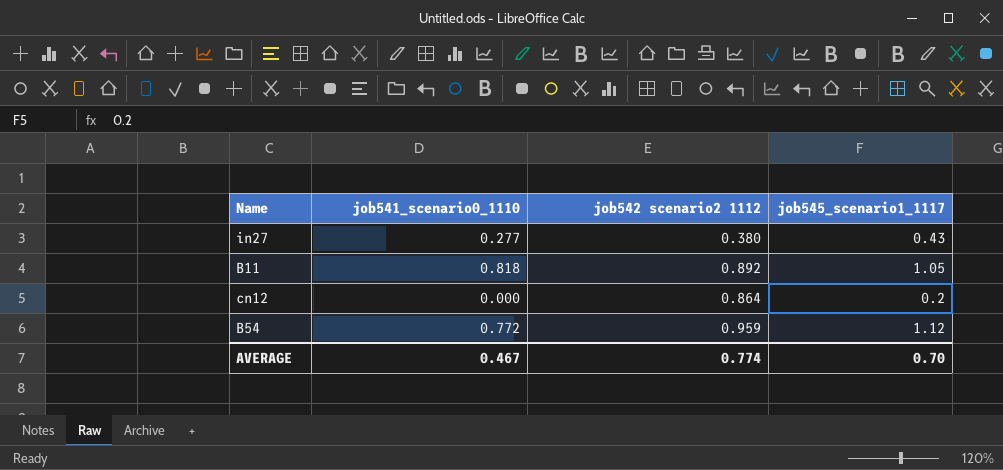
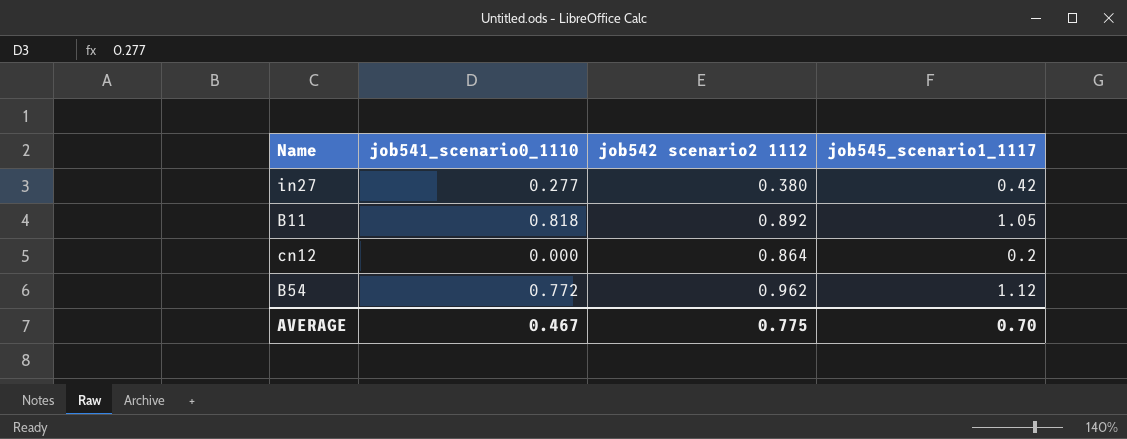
in27 | job545_scenario1_1117: 0.43 -> 0.42
B54 | job542 scenario2 1112: 0.959 -> 0.962
AVERAGE | job542 scenario2 1112: 0.774 -> 0.775

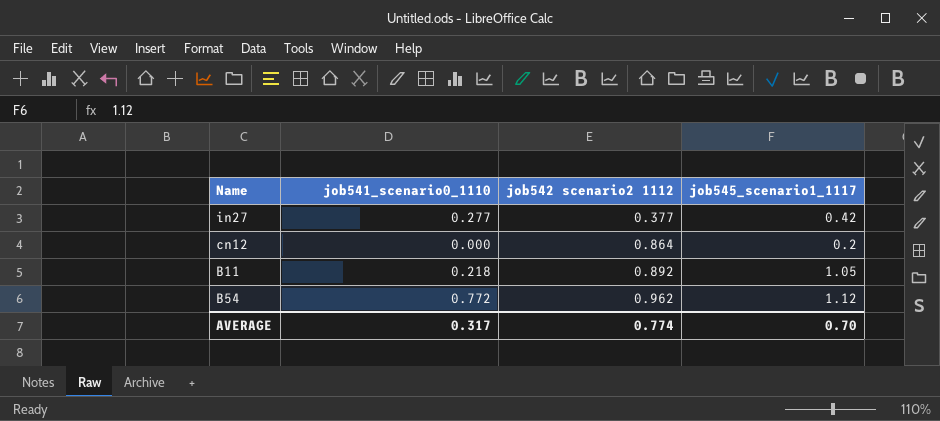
row order: none -> job542 scenario2 1112 ascending
in27 | job542 scenario2 1112: 0.380 -> 0.377
B11 | job541_scenario0_1110: 0.818 -> 0.218
AVERAGE | job541_scenario0_1110: 0.467 -> 0.317
AVERAGE | job542 scenario2 1112: 0.775 -> 0.774

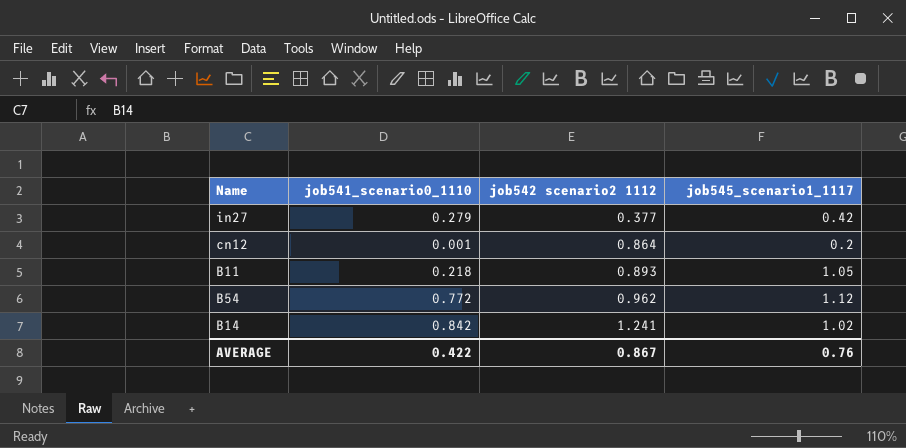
in27 | job541_scenario0_1110: 0.277 -> 0.279
cn12 | job541_scenario0_1110: 0.000 -> 0.001
B11 | job542 scenario2 1112: 0.892 -> 0.893
row B14: none -> 0.842 | 1.241 | 1.02
AVERAGE | job541_scenario0_1110: 0.317 -> 0.422
AVERAGE | job542 scenario2 1112: 0.774 -> 0.867
AVERAGE | job545_scenario1_1117: 0.70 -> 0.76

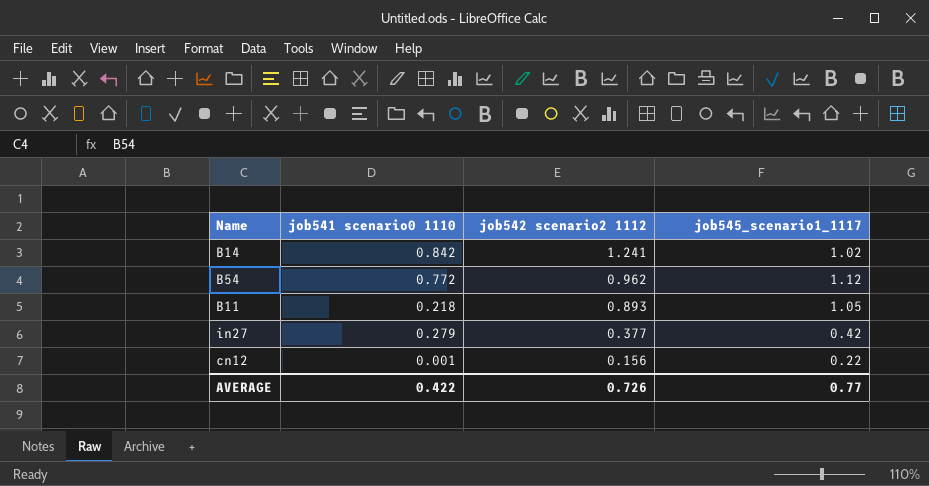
row order: job542 scenario2 1112 ascending -> job542 scenario2 1112 descending
column name: job541_scenario0_1110 -> job541 scenario0 1110
cn12 | job542 scenario2 1112: 0.864 -> 0.156
cn12 | job545_scenario1_1117: 0.2 -> 0.22
AVERAGE | job542 scenario2 1112: 0.867 -> 0.726
AVERAGE | job545_scenario1_1117: 0.76 -> 0.77

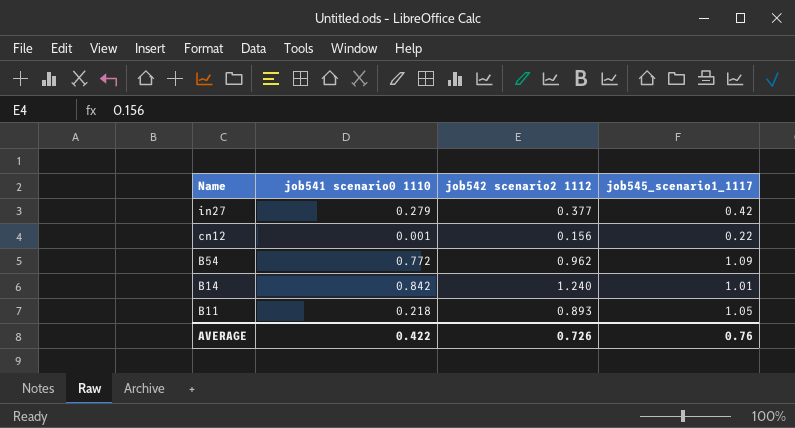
row order: job542 scenario2 1112 descending -> Name descending
B54 | job545_scenario1_1117: 1.12 -> 1.09
B14 | job542 scenario2 1112: 1.241 -> 1.240
B14 | job545_scenario1_1117: 1.02 -> 1.01
AVERAGE | job545_scenario1_1117: 0.77 -> 0.76

